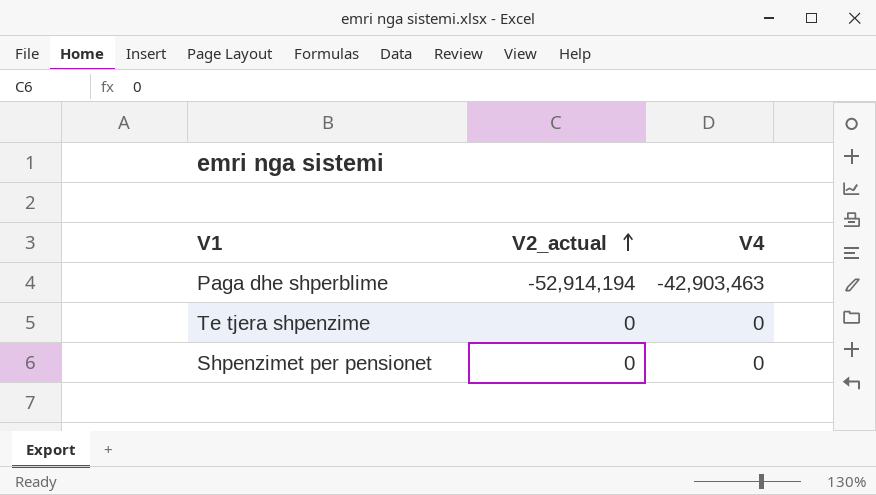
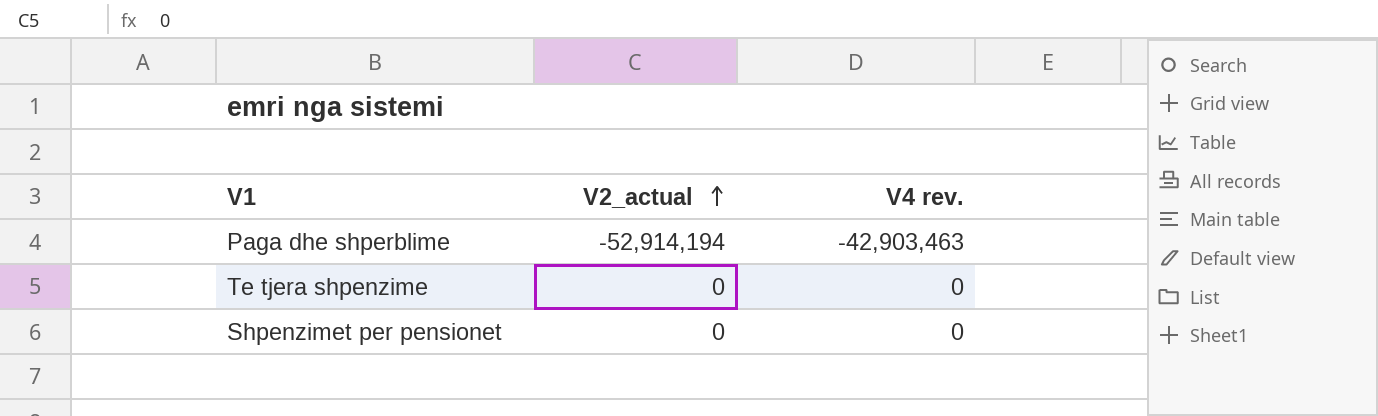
column name: V4 -> V4 rev.

